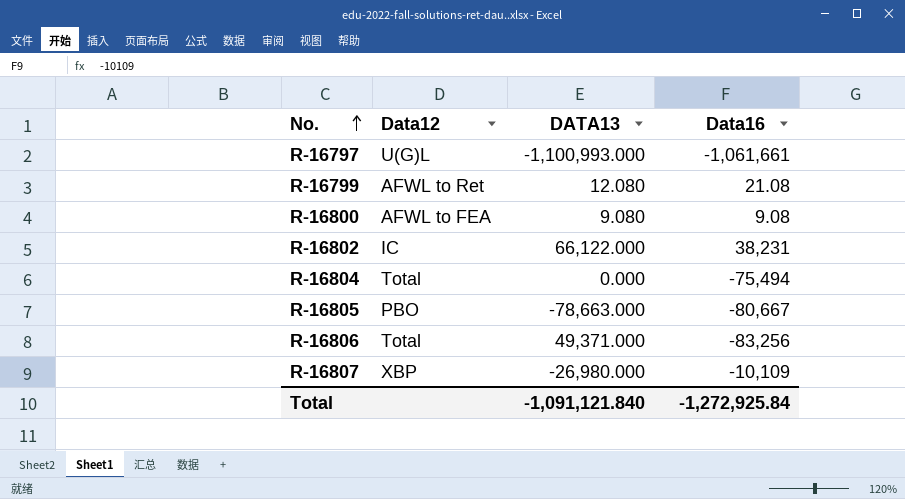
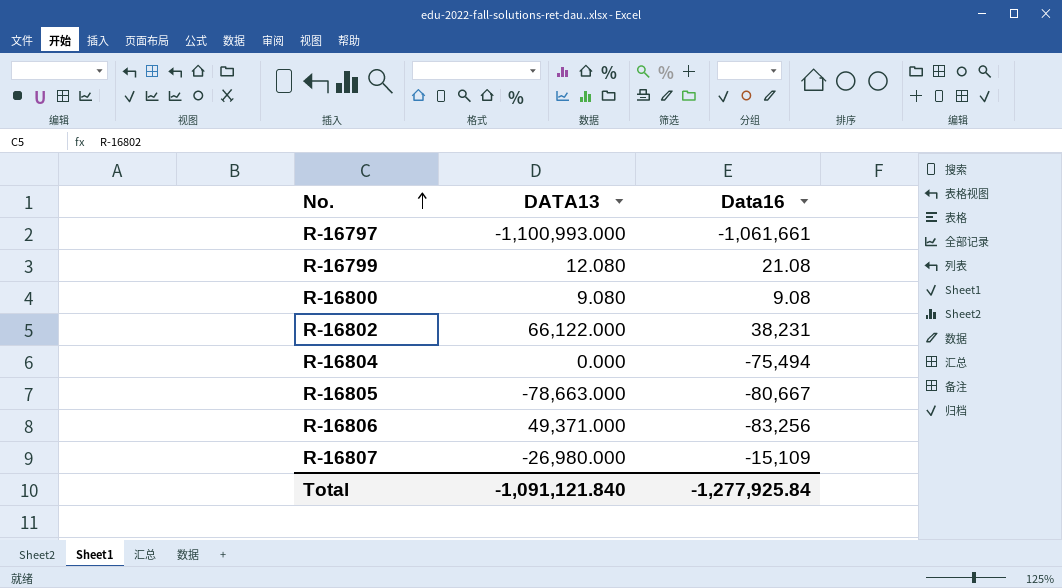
column Data12 | position: 2 -> none
R-16807 | Data16: -10,109 -> -15,109
Total | Data16: -1,272,925.84 -> -1,277,925.84

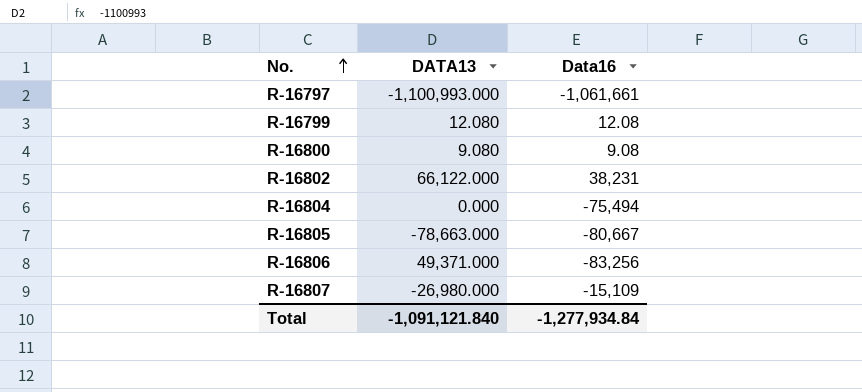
R-16799 | Data16: 21.08 -> 12.08
Total | Data16: -1,277,925.84 -> -1,277,934.84

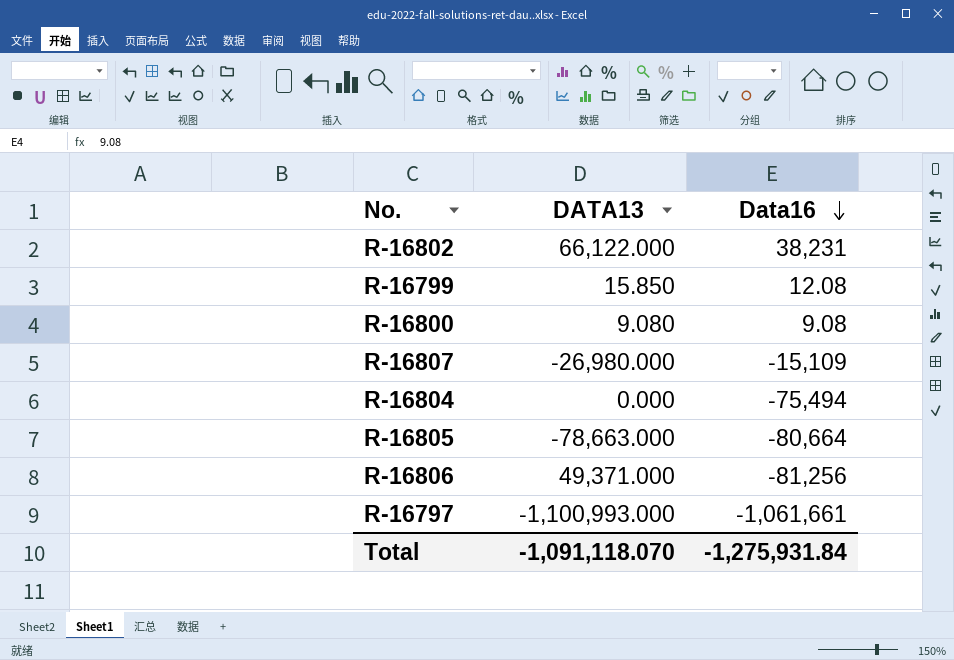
row order: No. ascending -> Data16 descending
R-16799 | DATA13: 12.080 -> 15.850
R-16805 | Data16: -80,667 -> -80,664
R-16806 | Data16: -83,256 -> -81,256
Total | DATA13: -1,091,121.840 -> -1,091,118.070
Total | Data16: -1,277,934.84 -> -1,275,931.84

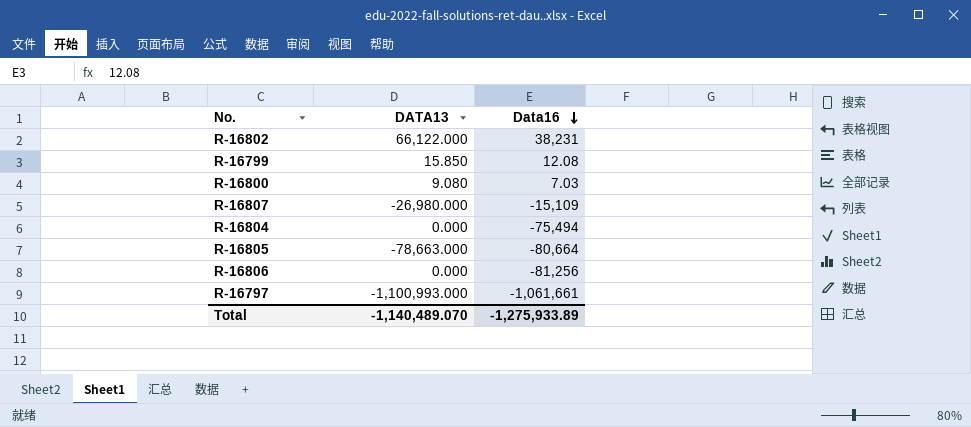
R-16800 | Data16: 9.08 -> 7.03
R-16806 | DATA13: 49,371.000 -> 0.000
Total | DATA13: -1,091,118.070 -> -1,140,489.070
Total | Data16: -1,275,931.84 -> -1,275,933.89

